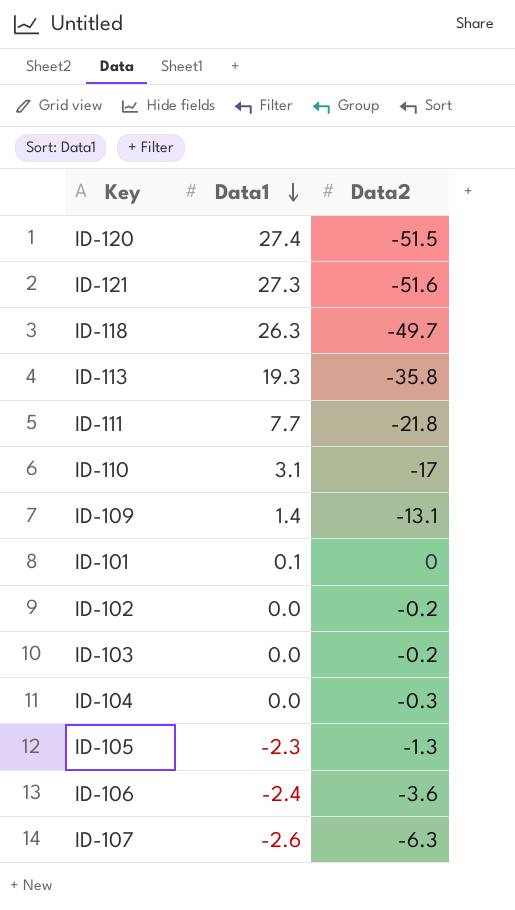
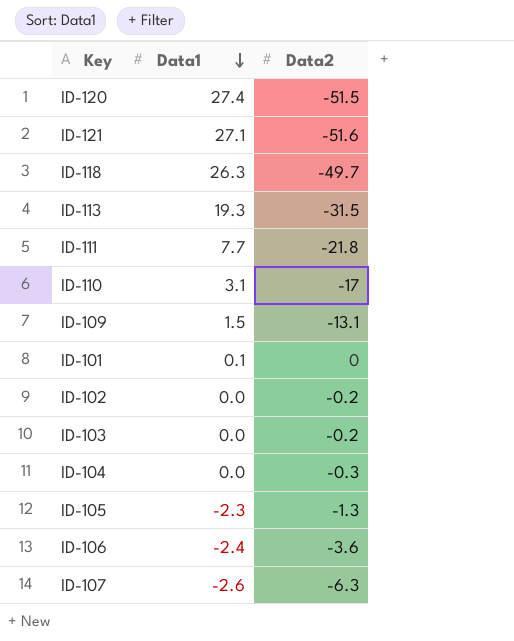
ID-121 | Data1: 27.3 -> 27.1
ID-113 | Data2: -35.8 -> -31.5
ID-109 | Data1: 1.4 -> 1.5

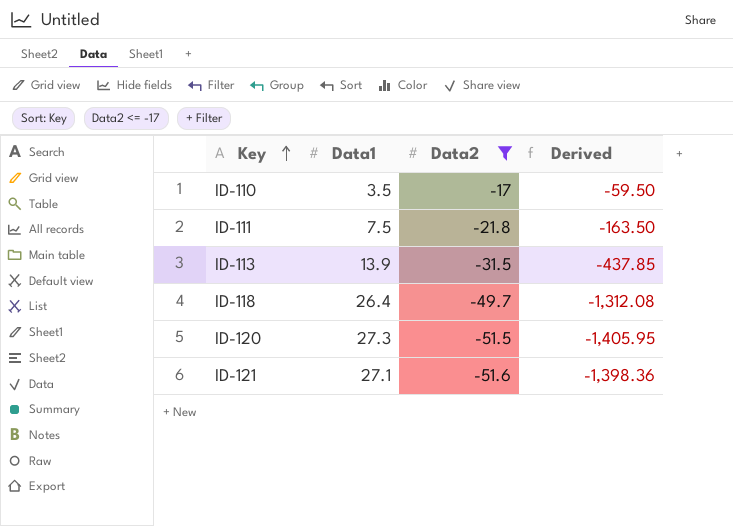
filter: none -> Data2 <= -17
row order: Data1 descending -> Key ascending
column Derived | formula: none -> [Data1] * [Data2]
ID-110 | Data1: 3.1 -> 3.5
ID-111 | Data1: 7.7 -> 7.5
ID-113 | Data1: 19.3 -> 13.9
ID-118 | Data1: 26.3 -> 26.4
ID-120 | Data1: 27.4 -> 27.3

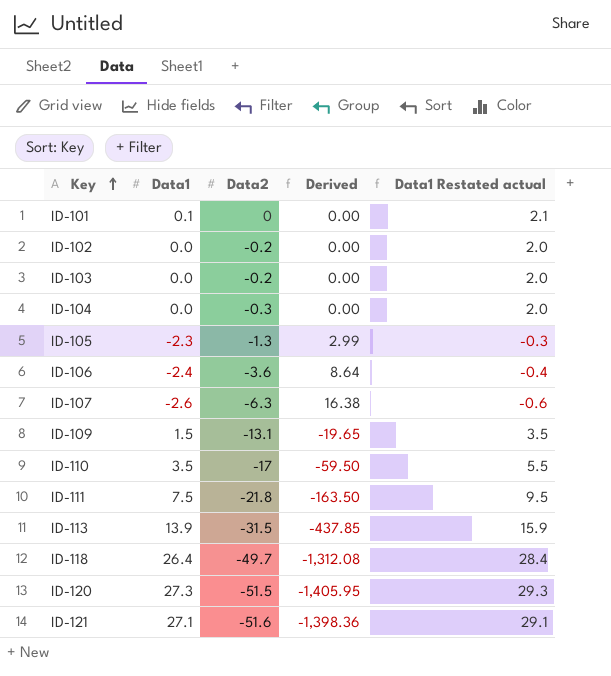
filter: Data2 <= -17 -> none
column Data1 Restated actual | formula: none -> [Data1] + 2

